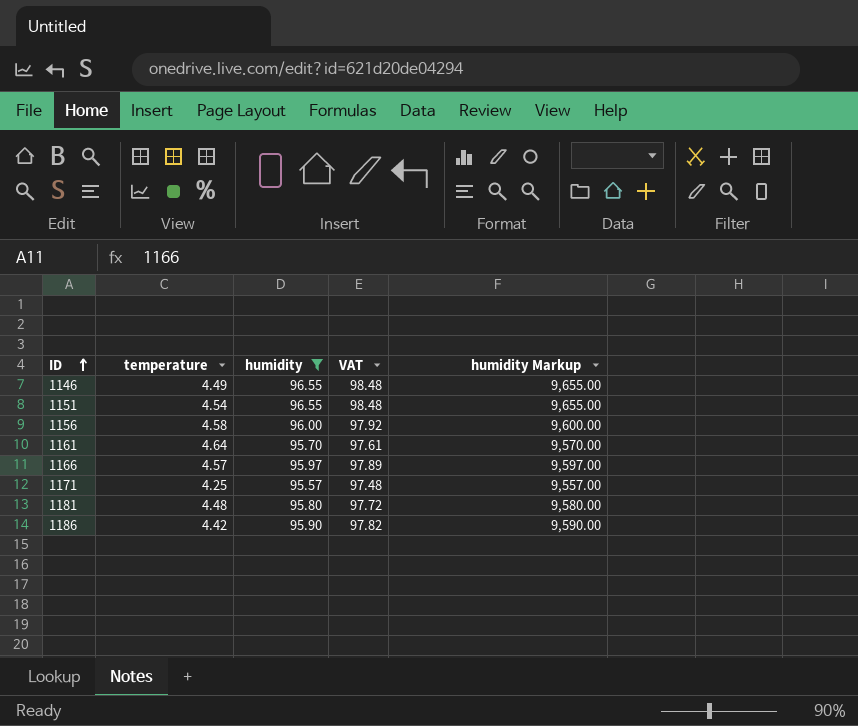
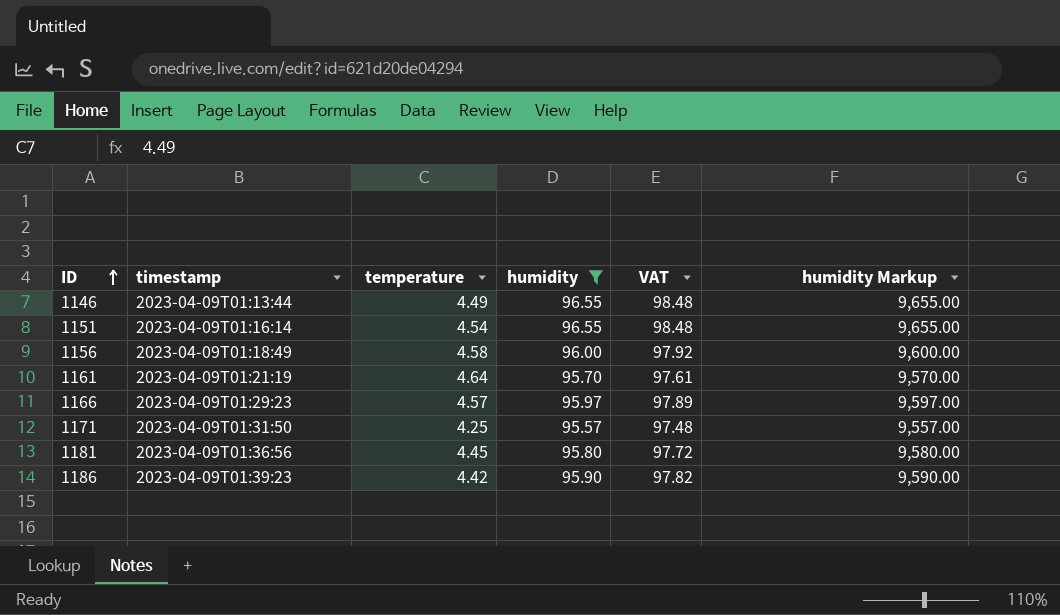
column timestamp | position: none -> 2
1181 | temperature: 4.48 -> 4.45

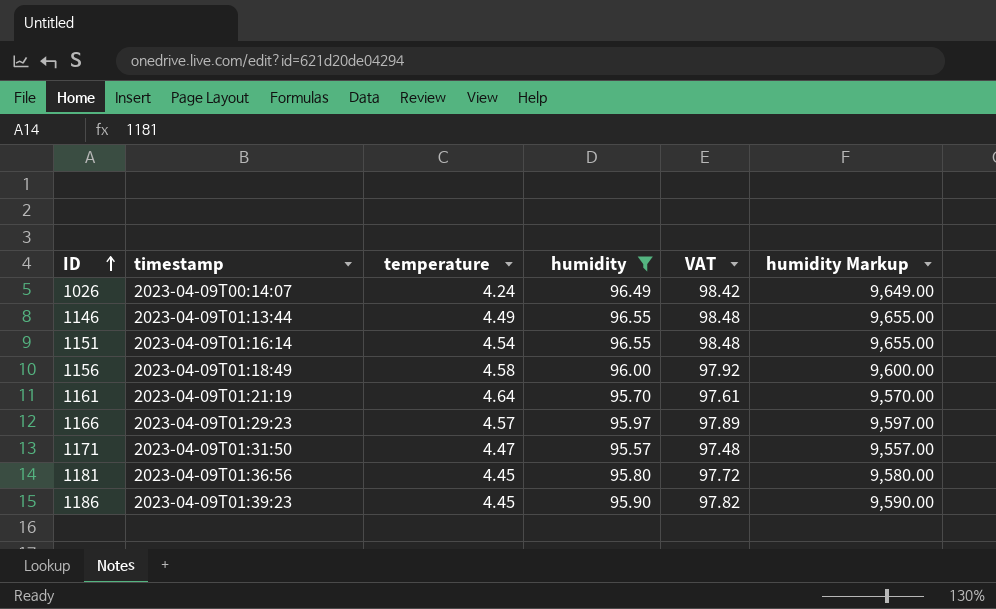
row 1026: none -> 2023-04-09T00:14:07 | 4.24 | 96.49 | 98.42 | 9,649.00
1171 | temperature: 4.25 -> 4.47
1186 | temperature: 4.42 -> 4.45

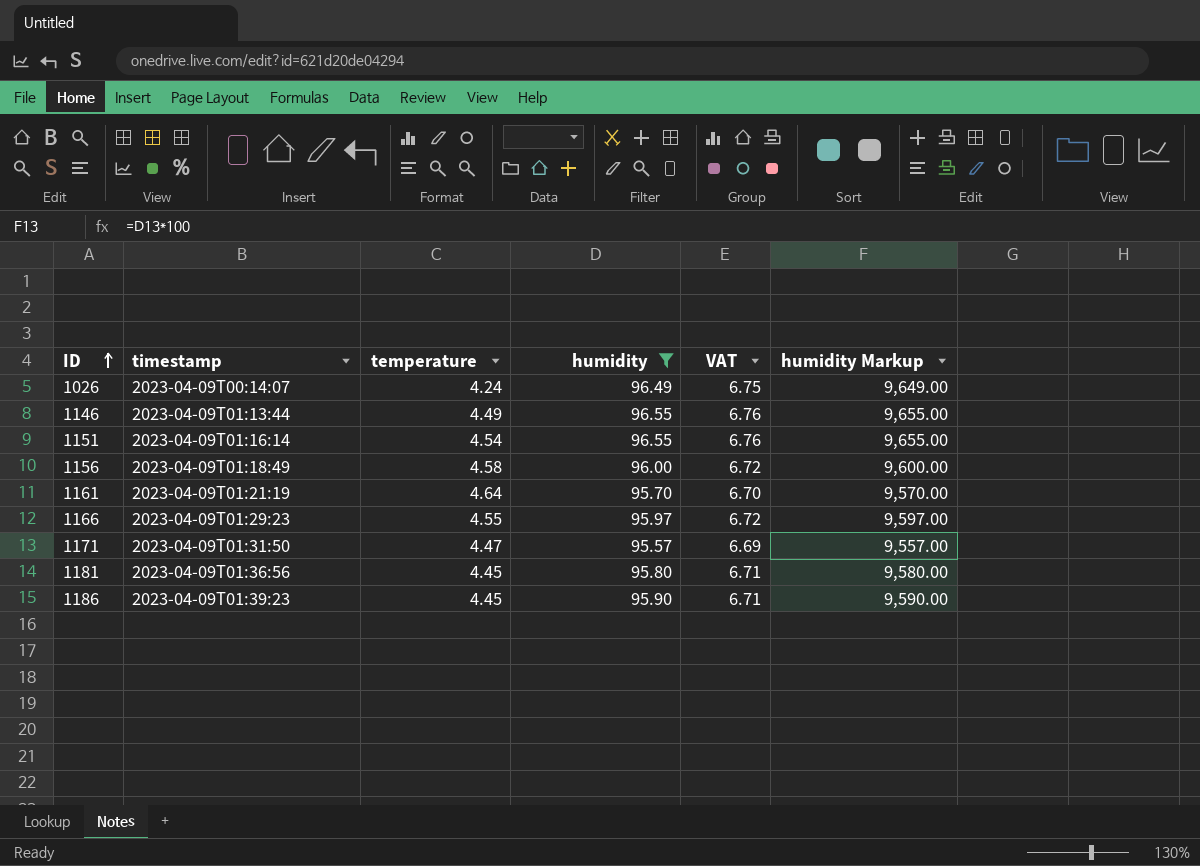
column VAT | formula: [humidity] * 1.02 -> [humidity] * 0.07
1166 | temperature: 4.57 -> 4.55

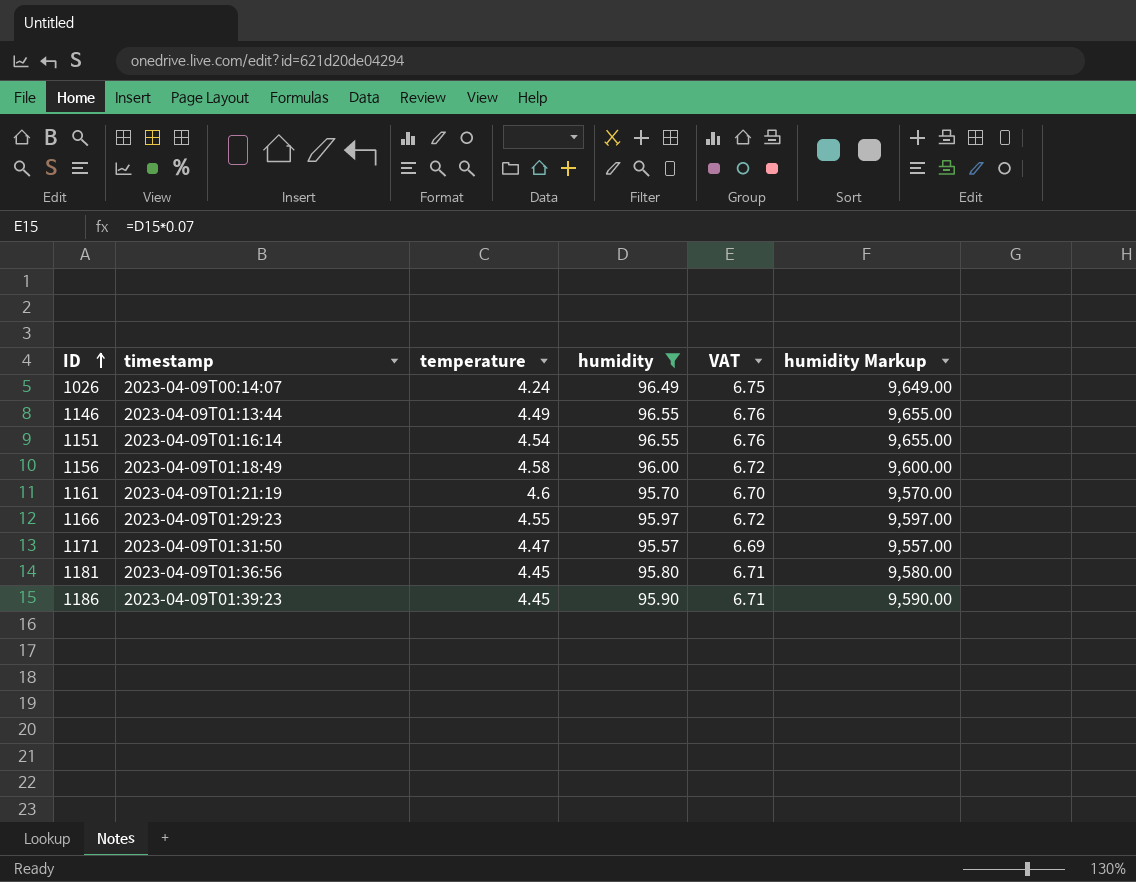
1161 | temperature: 4.64 -> 4.6

